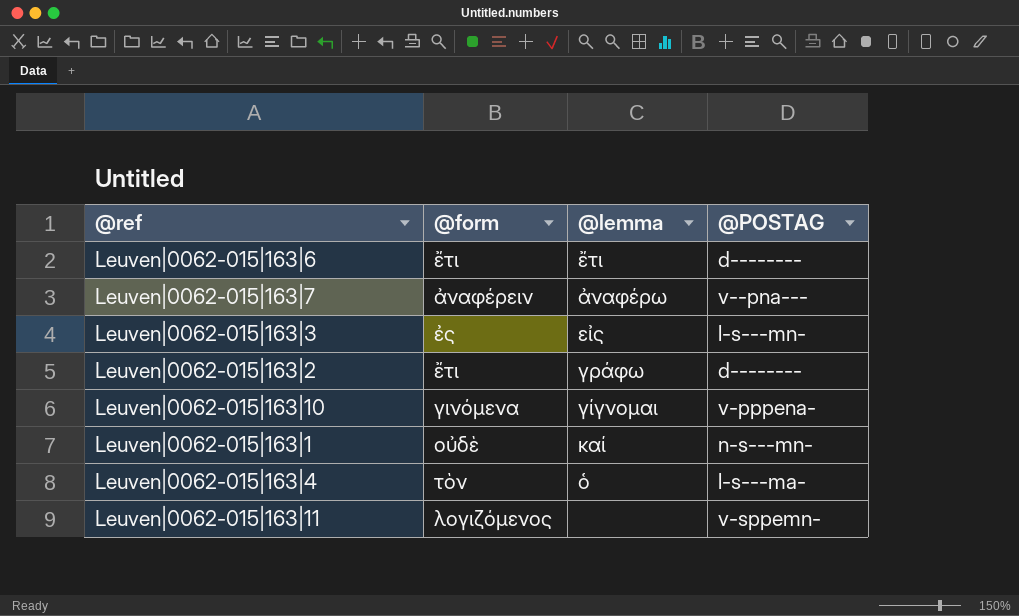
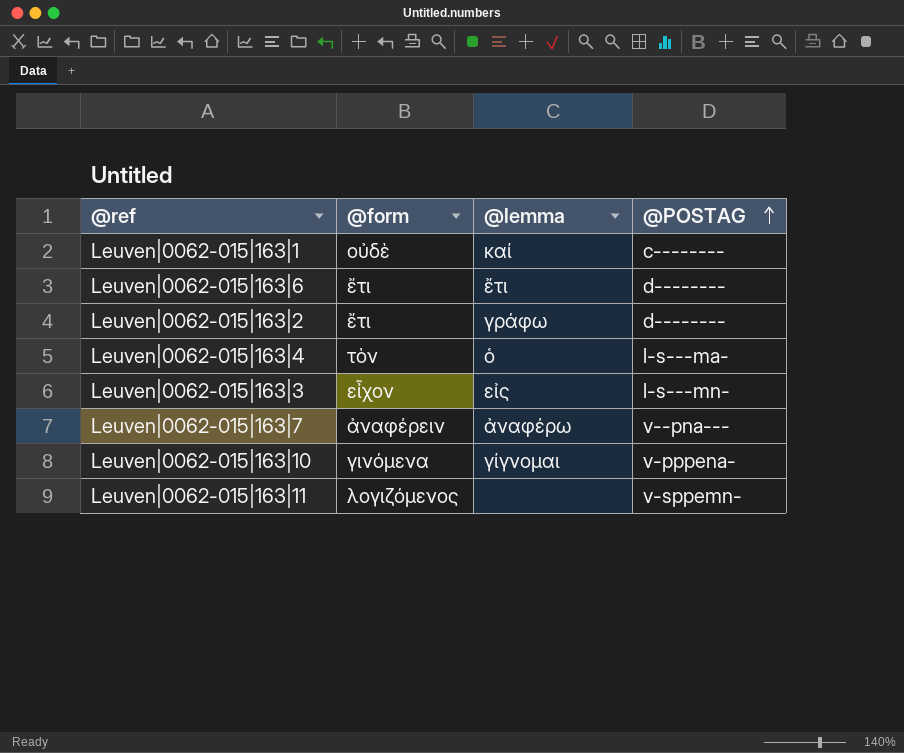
row order: none -> @POSTAG ascending
Leuven|0062-015|163|1 | @POSTAG: n-s---mn- -> c--------
Leuven|0062-015|163|3 | @form: ἐς -> εἶχον

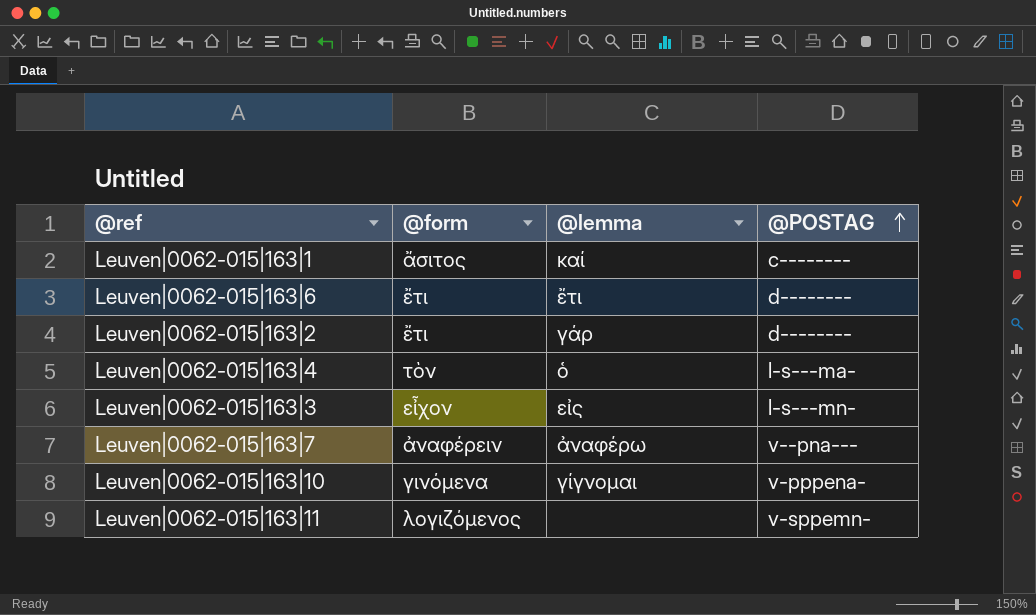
Leuven|0062-015|163|1 | @form: οὐδὲ -> ἄσιτος
Leuven|0062-015|163|2 | @lemma: γράφω -> γάρ

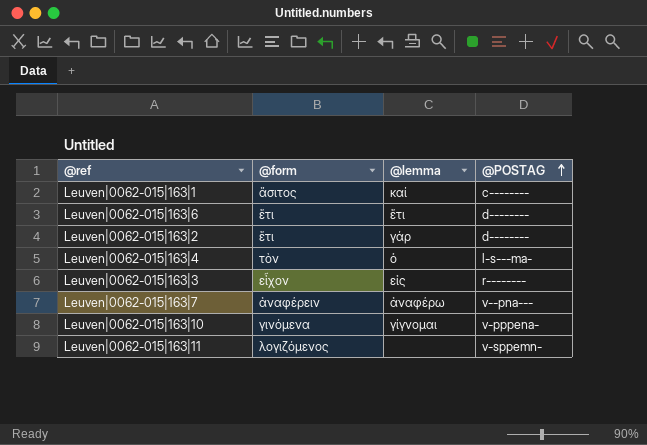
Leuven|0062-015|163|3 | @POSTAG: l-s---mn- -> r--------

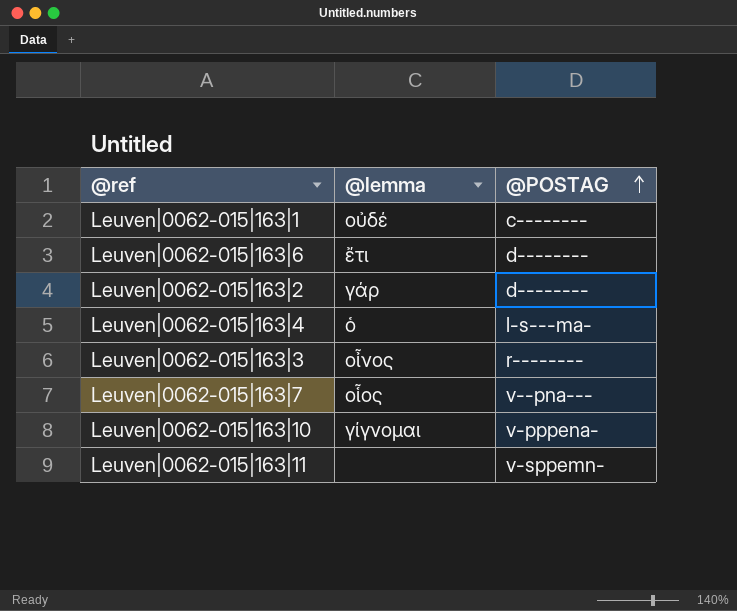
column @form | position: 2 -> none
Leuven|0062-015|163|1 | @lemma: καί -> οὐδέ
Leuven|0062-015|163|3 | @lemma: εἰς -> οἶνος
Leuven|0062-015|163|7 | @lemma: ἀναφέρω -> οἷος

